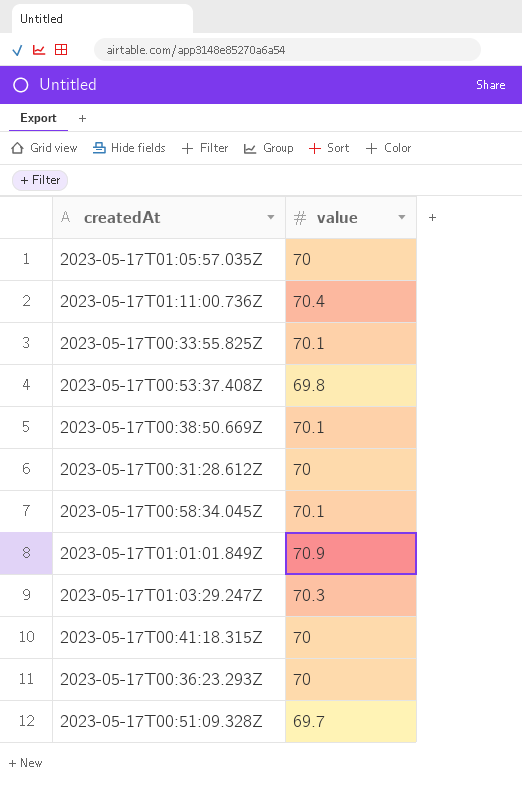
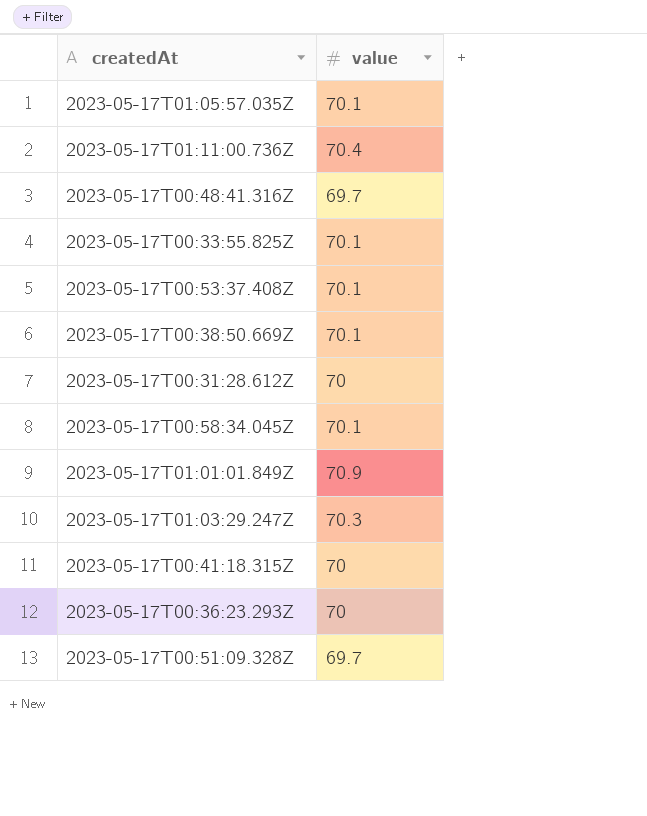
2023-05-17T01:05:57.035Z | value: 70 -> 70.1
row 2023-05-17T00:48:41.316Z: none -> 69.7
2023-05-17T00:53:37.408Z | value: 69.8 -> 70.1

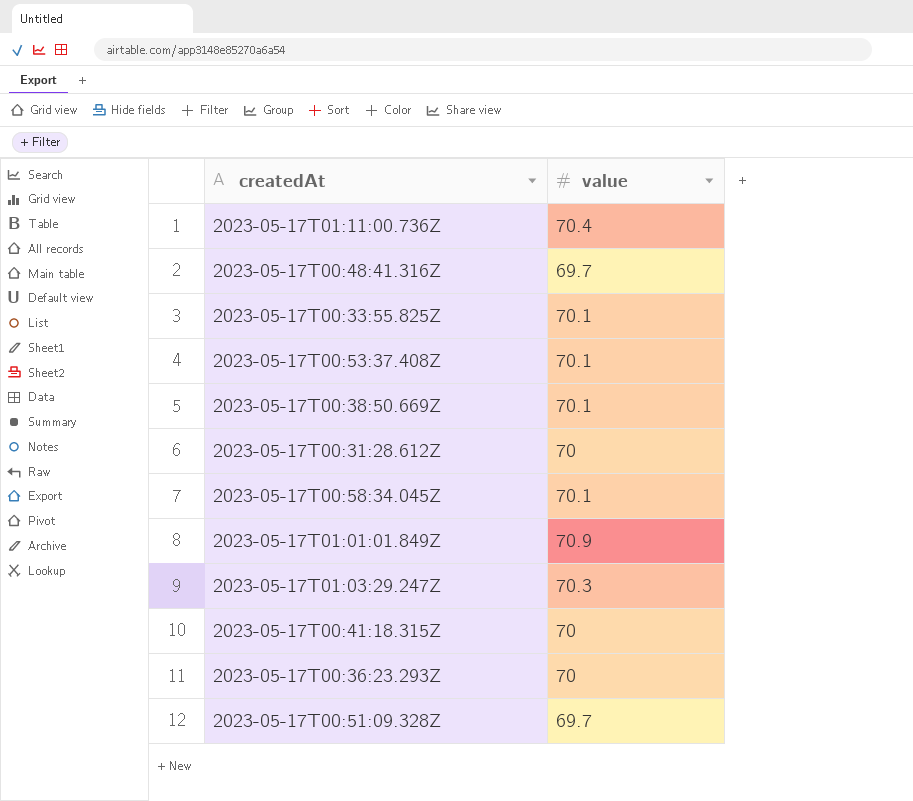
row 2023-05-17T01:05:57.035Z: 70.1 -> none

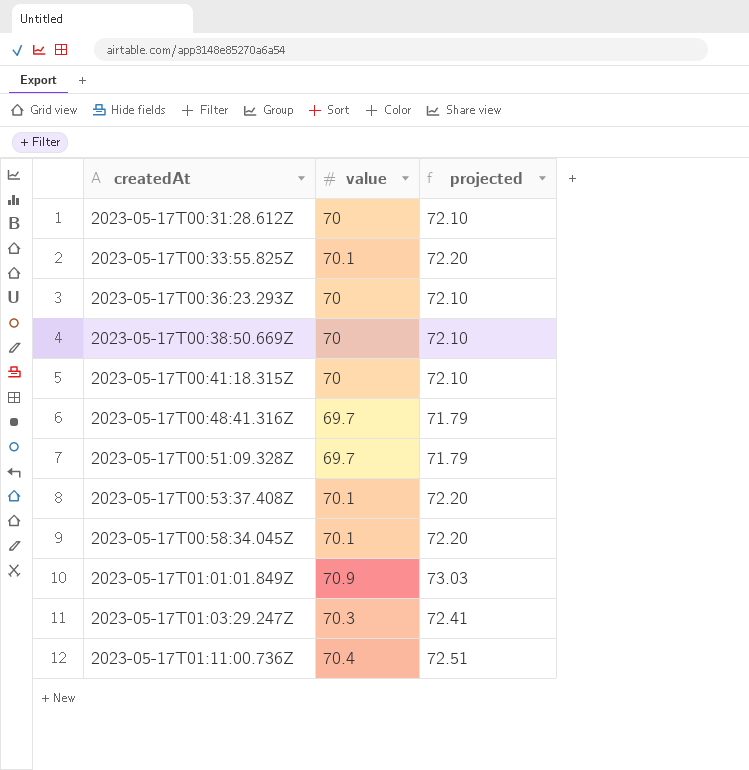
row order: none -> createdAt ascending
column projected | formula: none -> [value] * 1.03
2023-05-17T00:38:50.669Z | value: 70.1 -> 70

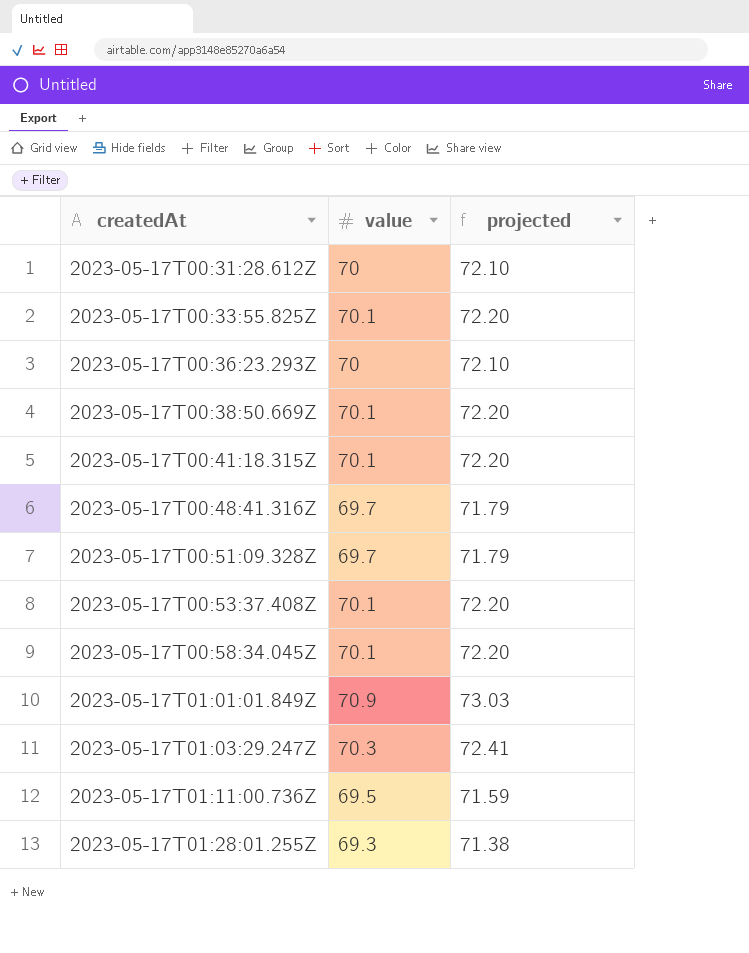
2023-05-17T00:38:50.669Z | value: 70 -> 70.1
2023-05-17T00:38:50.669Z | projected: 72.10 -> 72.20
2023-05-17T00:41:18.315Z | value: 70 -> 70.1
2023-05-17T00:41:18.315Z | projected: 72.10 -> 72.20
2023-05-17T01:11:00.736Z | value: 70.4 -> 69.5
2023-05-17T01:11:00.736Z | projected: 72.51 -> 71.59
row 2023-05-17T01:28:01.255Z: none -> 69.3 | 71.38

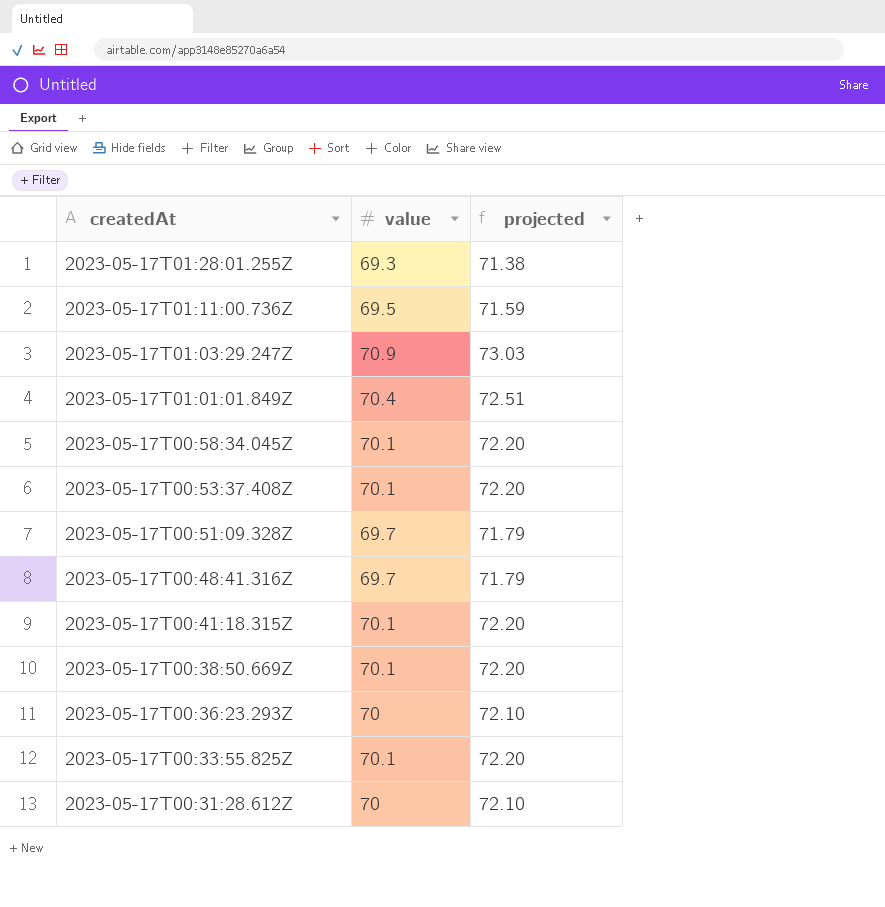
row order: createdAt ascending -> createdAt descending
2023-05-17T01:03:29.247Z | value: 70.3 -> 70.9
2023-05-17T01:03:29.247Z | projected: 72.41 -> 73.03
2023-05-17T01:01:01.849Z | value: 70.9 -> 70.4
2023-05-17T01:01:01.849Z | projected: 73.03 -> 72.51

